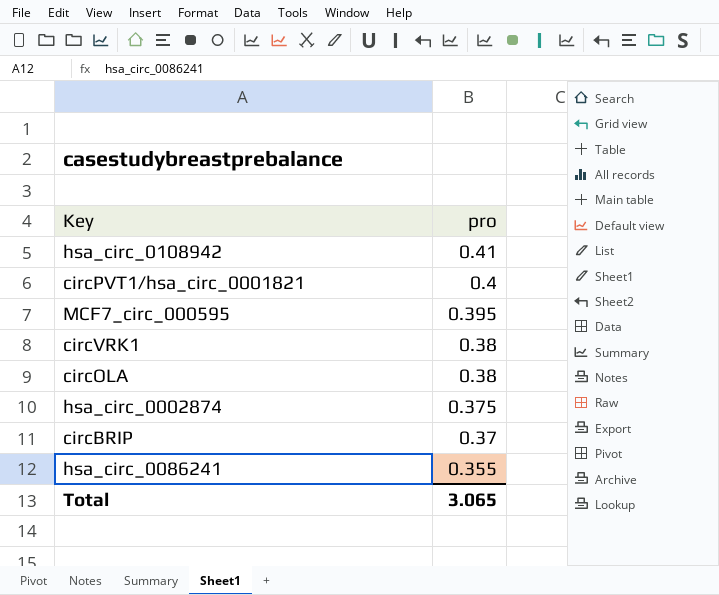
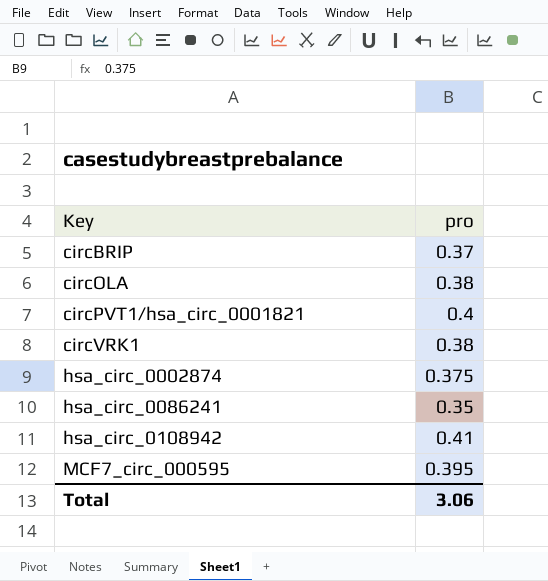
row order: pro descending -> Key ascending
hsa_circ_0086241 | pro: 0.355 -> 0.35
Total | pro: 3.065 -> 3.06

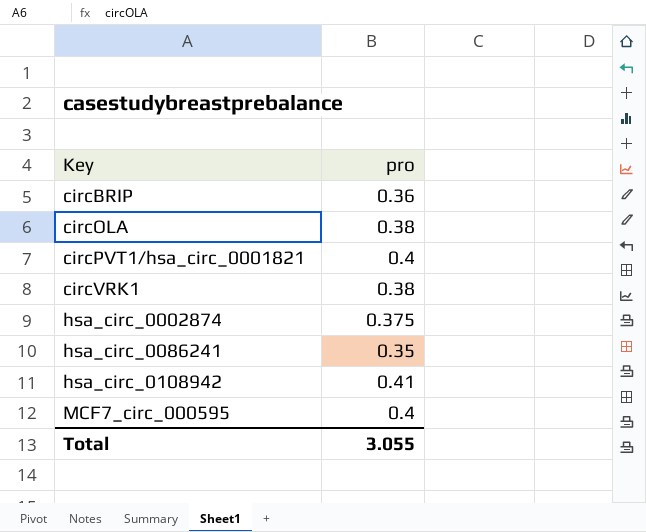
circBRIP | pro: 0.37 -> 0.36
MCF7_circ_000595 | pro: 0.395 -> 0.4
Total | pro: 3.06 -> 3.055

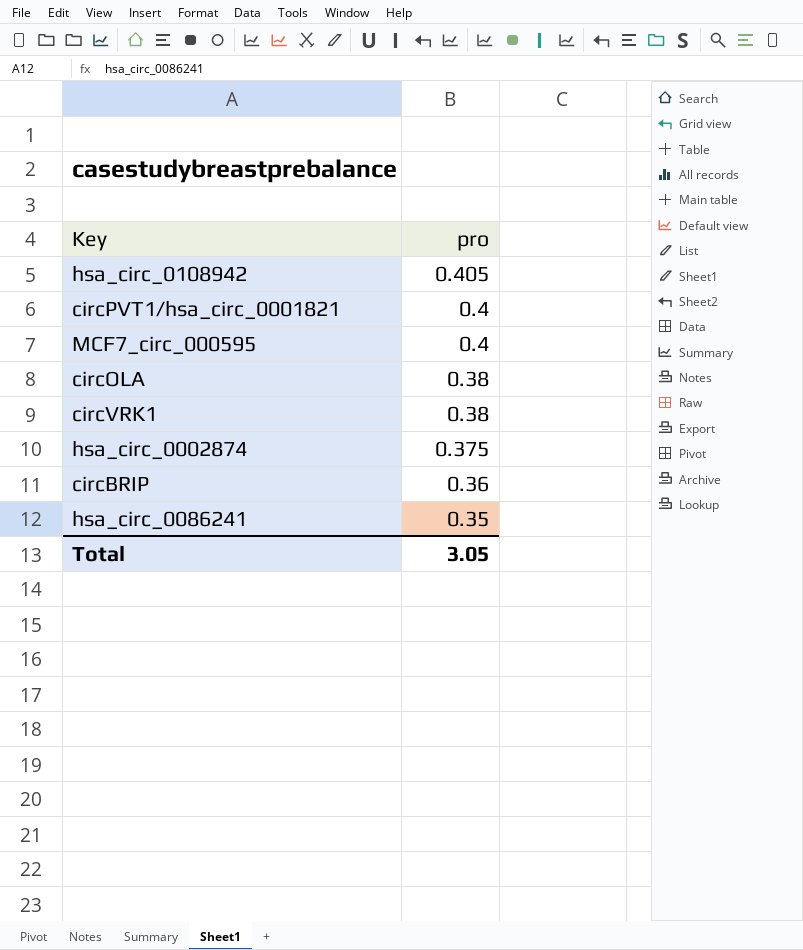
row order: Key ascending -> pro descending
hsa_circ_0108942 | pro: 0.41 -> 0.405
Total | pro: 3.055 -> 3.05

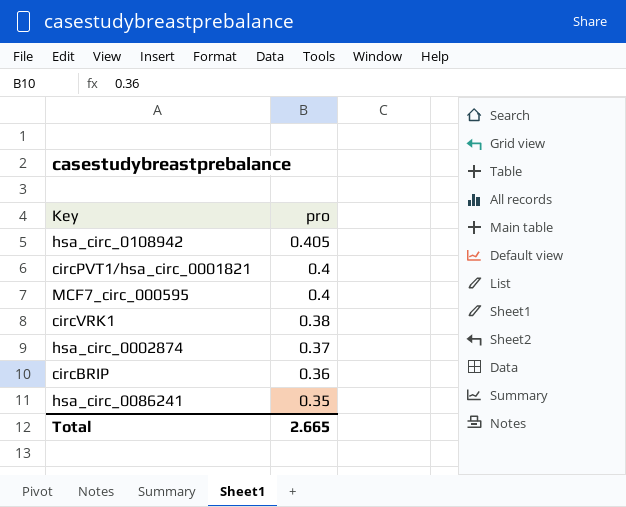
row circOLA: 0.38 -> none
hsa_circ_0002874 | pro: 0.375 -> 0.37
Total | pro: 3.05 -> 2.665

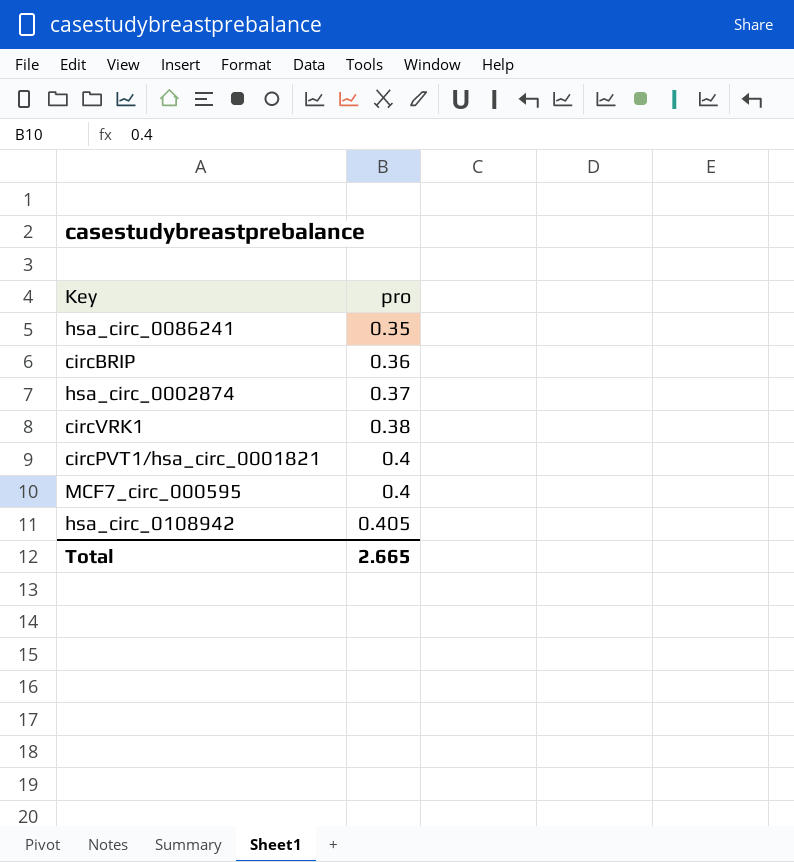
row order: pro descending -> pro ascending

